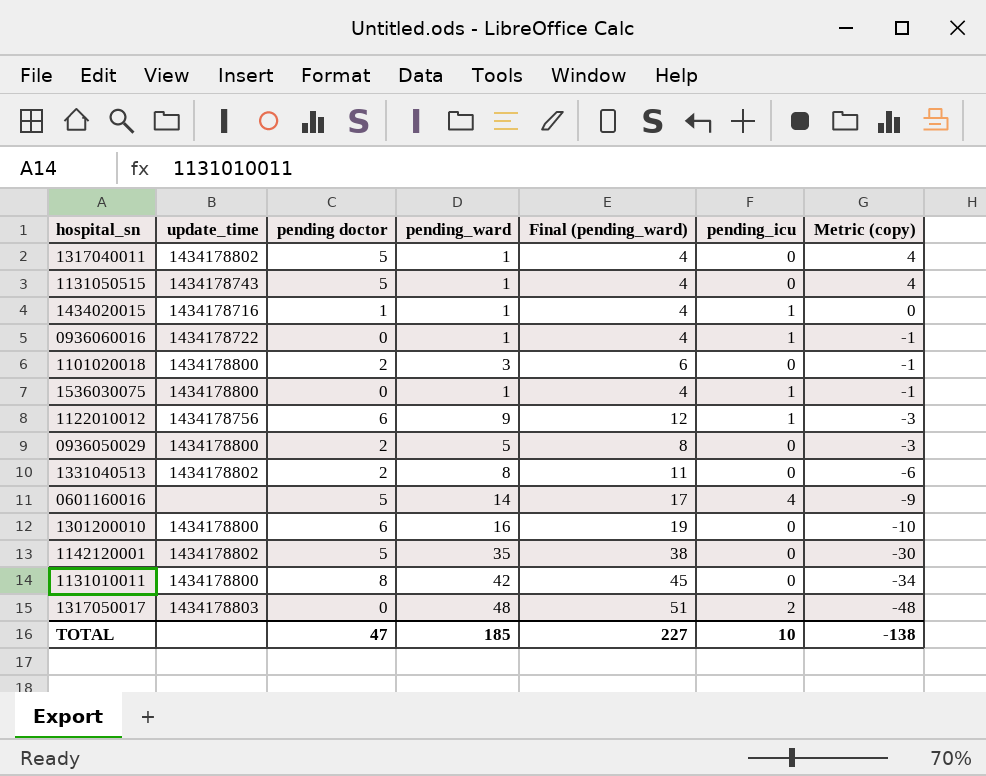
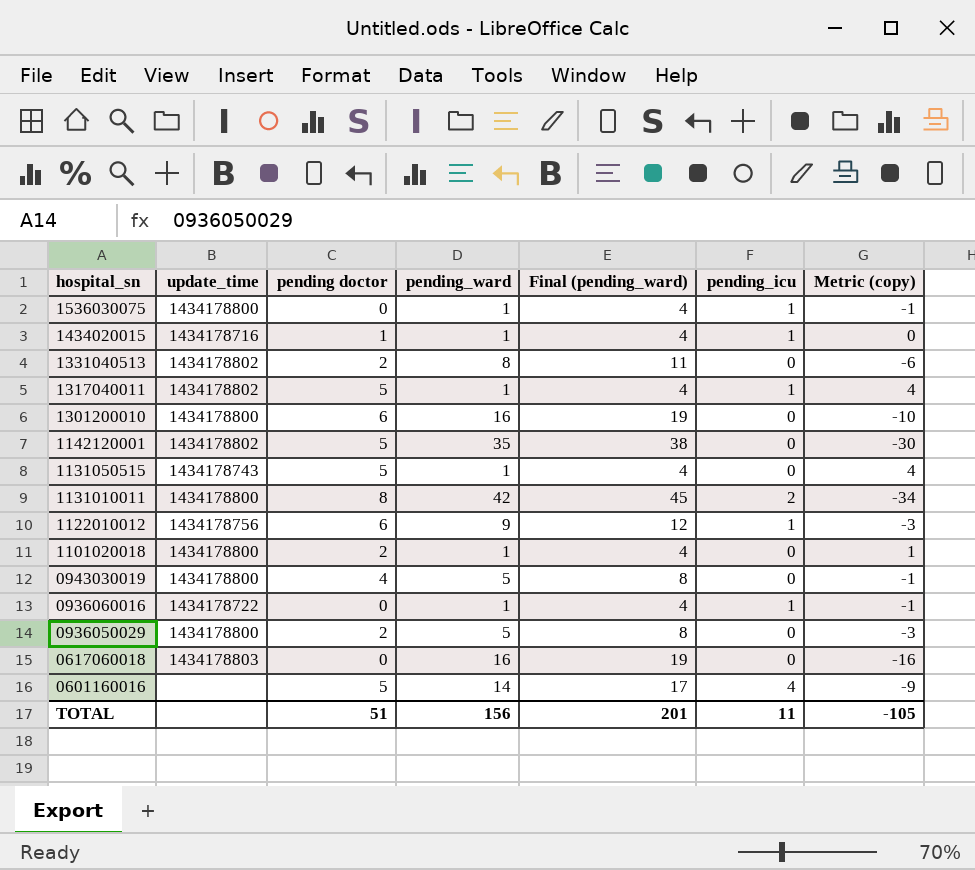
row order: Metric (copy) descending -> hospital_sn descending
row 1317050017: 1434178803 | 0 | 48 | 51 | 2 | -48 -> none
1317040011 | pending_icu: 0 -> 1
1131010011 | pending_icu: 0 -> 2
1101020018 | pending_ward: 3 -> 1
1101020018 | Final (pending_ward): 6 -> 4
1101020018 | Metric (copy): -1 -> 1
row 0943030019: none -> 1434178800 | 4 | 5 | 8 | 0 | -1
row 0617060018: none -> 1434178803 | 0 | 16 | 19 | 0 | -16
TOTAL | pending doctor: 47 -> 51
TOTAL | pending_ward: 185 -> 156
TOTAL | Final (pending_ward): 227 -> 201
TOTAL | pending_icu: 10 -> 11
TOTAL | Metric (copy): -138 -> -105

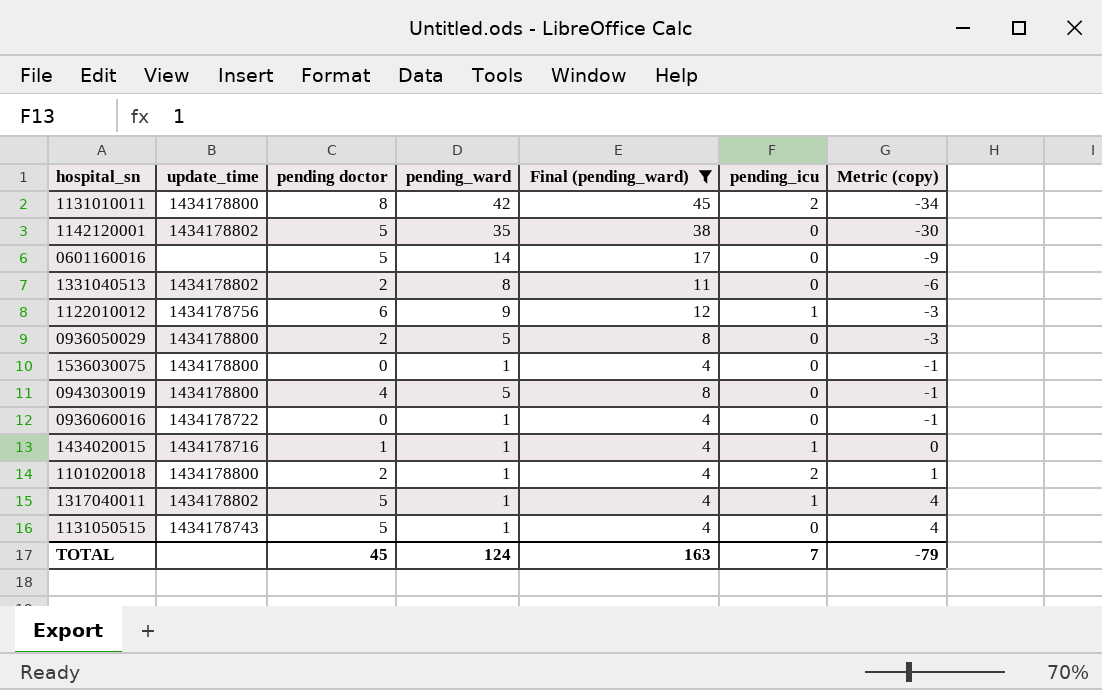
filter: none -> Final (pending_ward) != 19
row order: hospital_sn descending -> Metric (copy) ascending
0601160016 | pending_icu: 4 -> 0
1536030075 | pending_icu: 1 -> 0
0936060016 | pending_icu: 1 -> 0
1101020018 | pending_icu: 0 -> 2
TOTAL | pending doctor: 51 -> 45
TOTAL | pending_ward: 156 -> 124
TOTAL | Final (pending_ward): 201 -> 163
TOTAL | pending_icu: 11 -> 7
TOTAL | Metric (copy): -105 -> -79

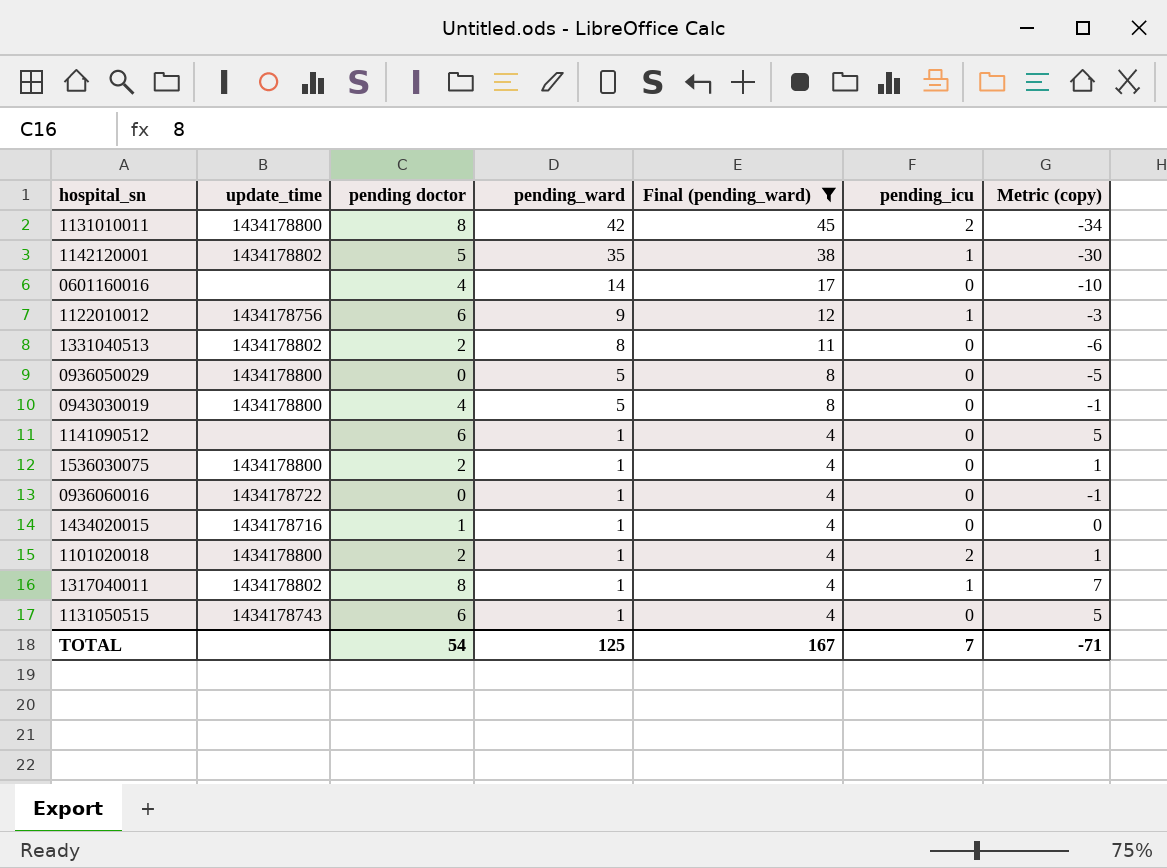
row order: Metric (copy) ascending -> pending_ward descending
1142120001 | pending_icu: 0 -> 1
0601160016 | pending doctor: 5 -> 4
0601160016 | Metric (copy): -9 -> -10
0936050029 | pending doctor: 2 -> 0
0936050029 | Metric (copy): -3 -> -5
row 1141090512: none -> none | 6 | 1 | 4 | 0 | 5
1536030075 | pending doctor: 0 -> 2
1536030075 | Metric (copy): -1 -> 1
1434020015 | pending_icu: 1 -> 0
1317040011 | pending doctor: 5 -> 8
1317040011 | Metric (copy): 4 -> 7
1131050515 | pending doctor: 5 -> 6
1131050515 | Metric (copy): 4 -> 5
TOTAL | pending doctor: 45 -> 54
TOTAL | pending_ward: 124 -> 125
TOTAL | Final (pending_ward): 163 -> 167
TOTAL | Metric (copy): -79 -> -71

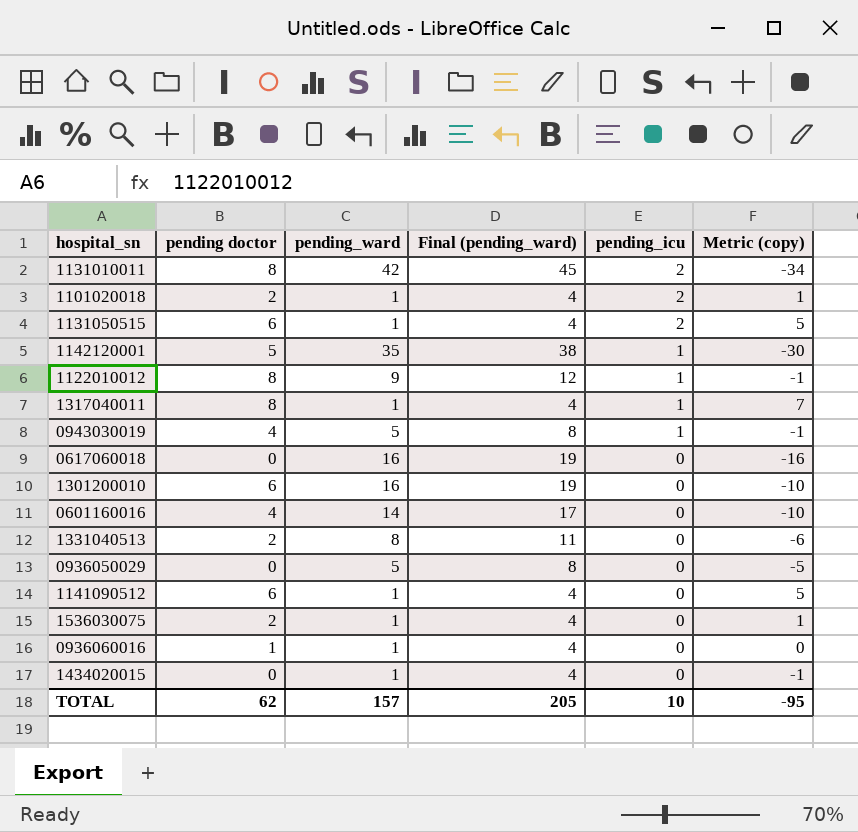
filter: Final (pending_ward) != 19 -> none
row order: pending_ward descending -> pending_icu descending
column update_time | position: 2 -> none
1131050515 | pending_icu: 0 -> 2
1122010012 | pending doctor: 6 -> 8
1122010012 | Metric (copy): -3 -> -1
0943030019 | pending_icu: 0 -> 1
0936060016 | pending doctor: 0 -> 1
0936060016 | Metric (copy): -1 -> 0
1434020015 | pending doctor: 1 -> 0
1434020015 | Metric (copy): 0 -> -1
TOTAL | pending doctor: 54 -> 62
TOTAL | pending_ward: 125 -> 157
TOTAL | Final (pending_ward): 167 -> 205
TOTAL | pending_icu: 7 -> 10
TOTAL | Metric (copy): -71 -> -95

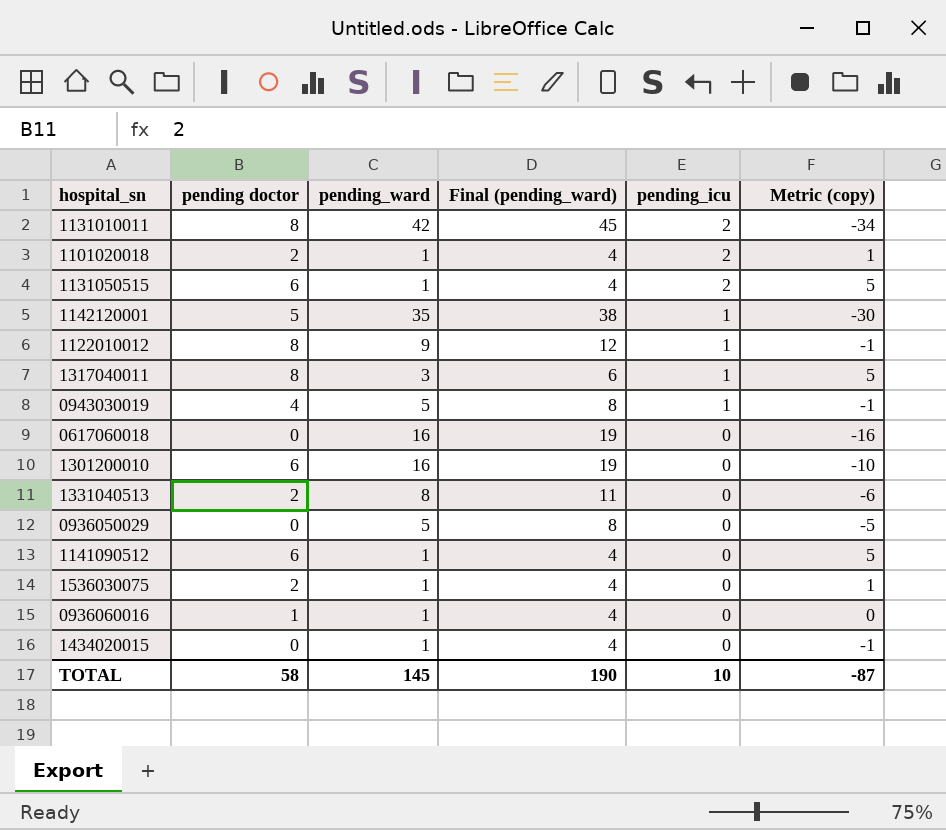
row 0601160016: 4 | 14 | 17 | 0 | -10 -> none
1317040011 | pending_ward: 1 -> 3
1317040011 | Final (pending_ward): 4 -> 6
1317040011 | Metric (copy): 7 -> 5
TOTAL | pending doctor: 62 -> 58
TOTAL | pending_ward: 157 -> 145
TOTAL | Final (pending_ward): 205 -> 190
TOTAL | Metric (copy): -95 -> -87

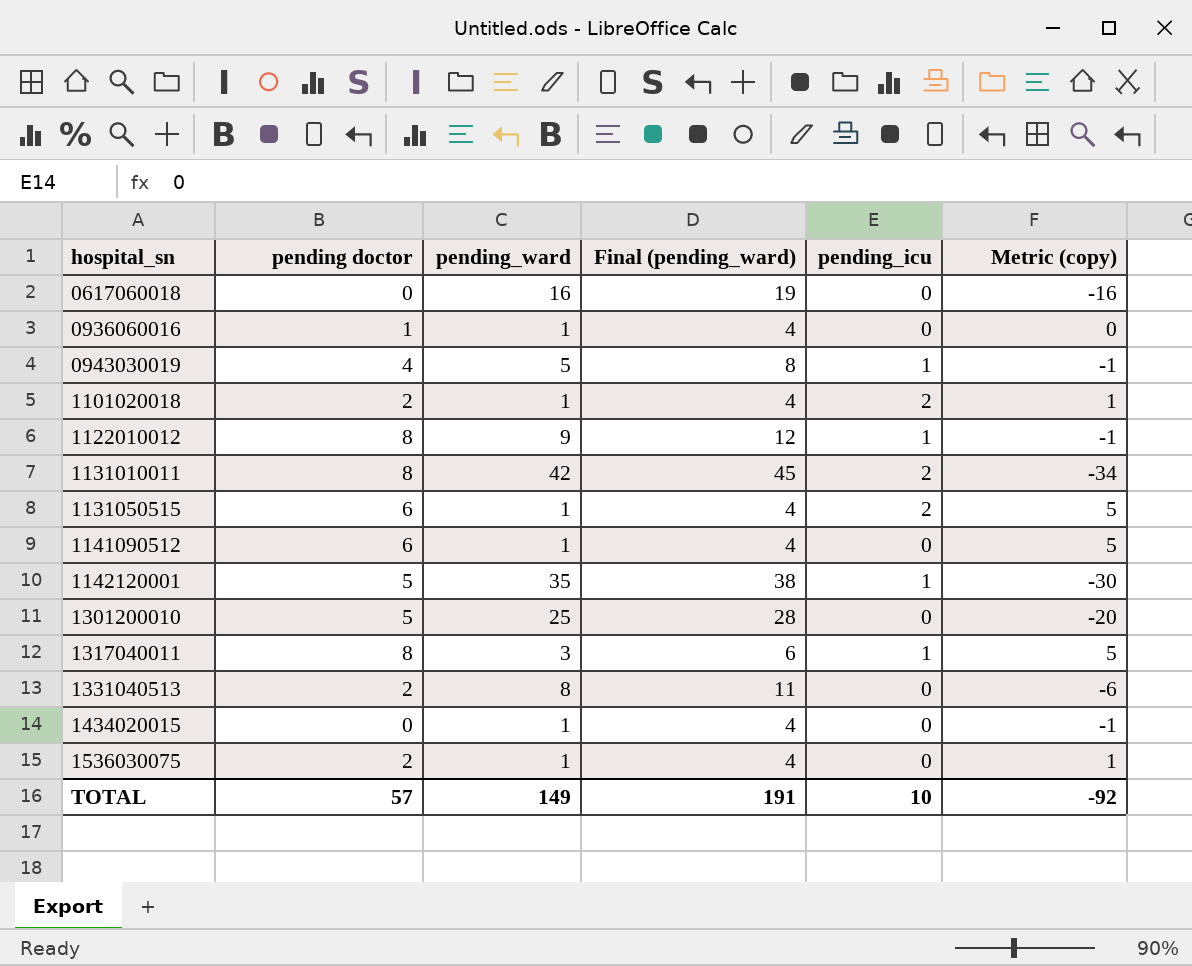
row order: pending_icu descending -> hospital_sn ascending
row 0936050029: 0 | 5 | 8 | 0 | -5 -> none
1301200010 | pending doctor: 6 -> 5
1301200010 | pending_ward: 16 -> 25
1301200010 | Final (pending_ward): 19 -> 28
1301200010 | Metric (copy): -10 -> -20
TOTAL | pending doctor: 58 -> 57
TOTAL | pending_ward: 145 -> 149
TOTAL | Final (pending_ward): 190 -> 191
TOTAL | Metric (copy): -87 -> -92

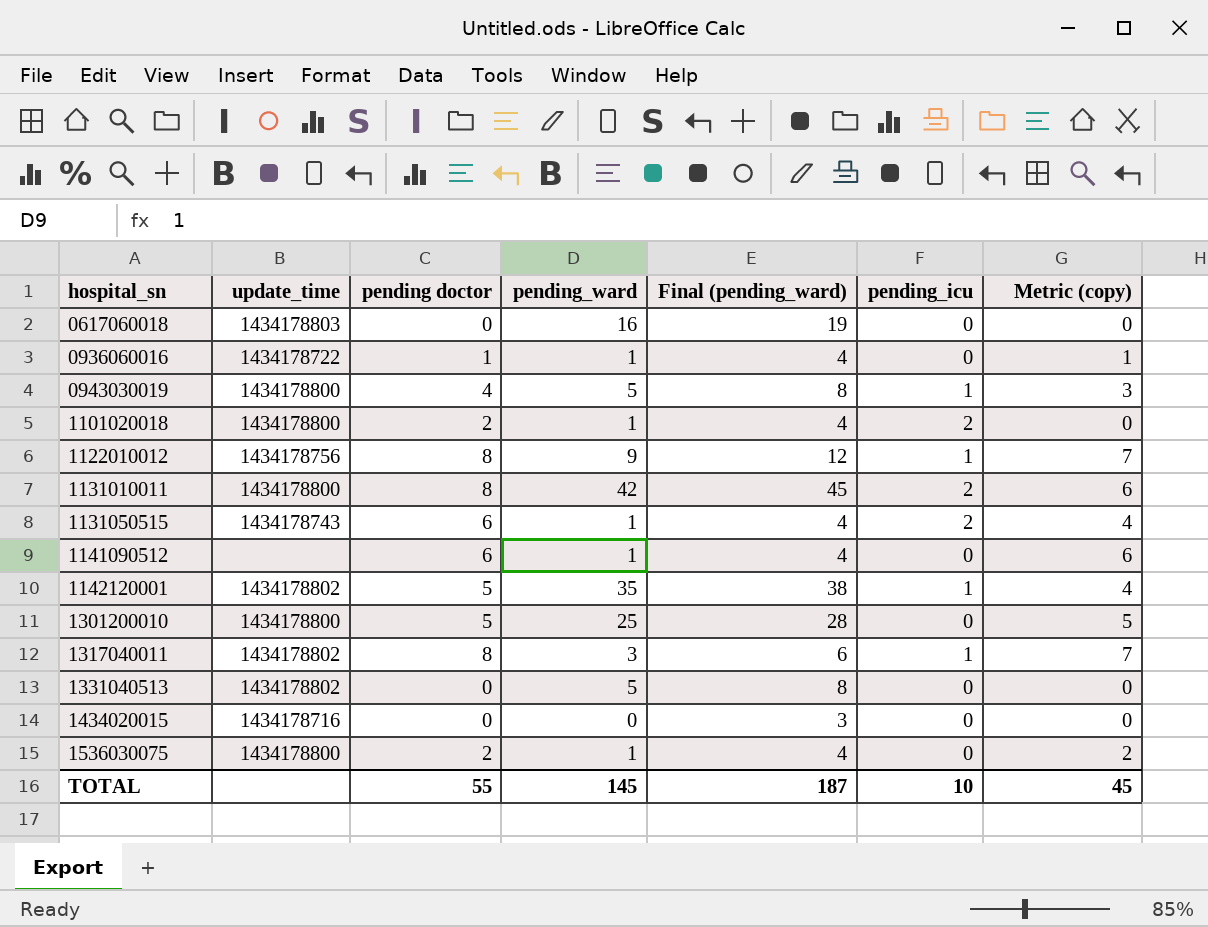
column update_time | position: none -> 2
column Metric (copy) | formula: [pending doctor] - [pending_ward] -> [pending doctor] - [pending_icu]
1331040513 | pending doctor: 2 -> 0
1331040513 | pending_ward: 8 -> 5
1331040513 | Final (pending_ward): 11 -> 8
1434020015 | pending_ward: 1 -> 0
1434020015 | Final (pending_ward): 4 -> 3
TOTAL | pending doctor: 57 -> 55
TOTAL | pending_ward: 149 -> 145
TOTAL | Final (pending_ward): 191 -> 187
TOTAL | Metric (copy): -92 -> 45

